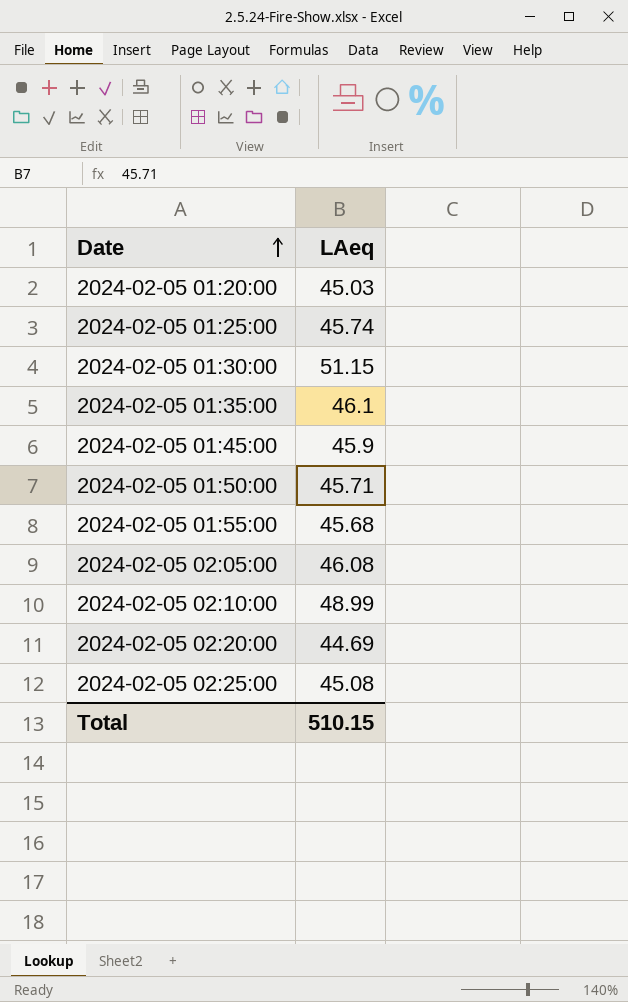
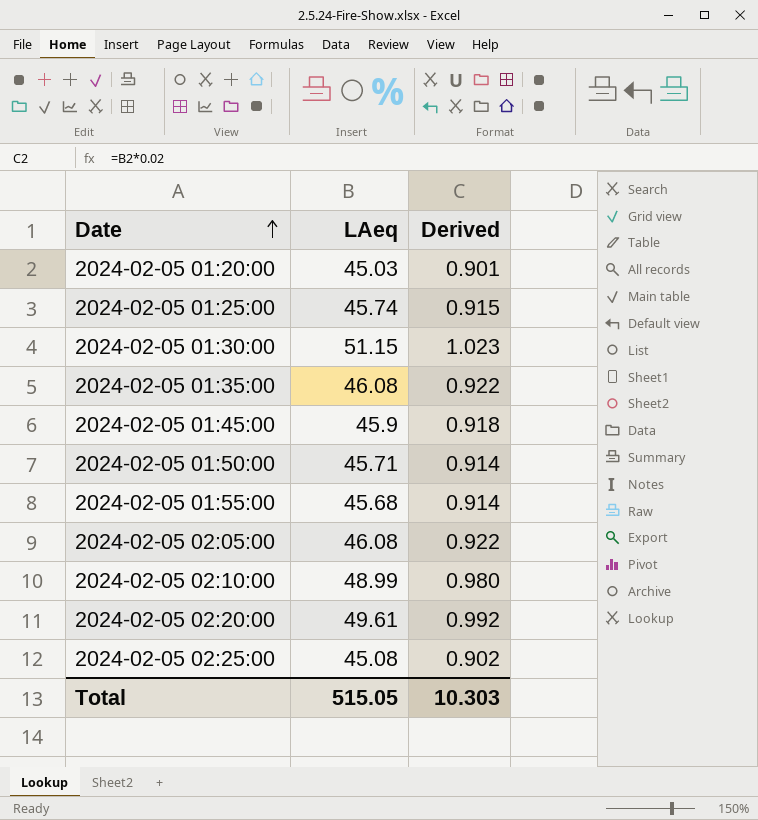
column Derived | formula: none -> [LAeq] * 0.02
2024-02-05 01:35:00 | LAeq: 46.1 -> 46.08
2024-02-05 02:20:00 | LAeq: 44.69 -> 49.61
Total | LAeq: 510.15 -> 515.05

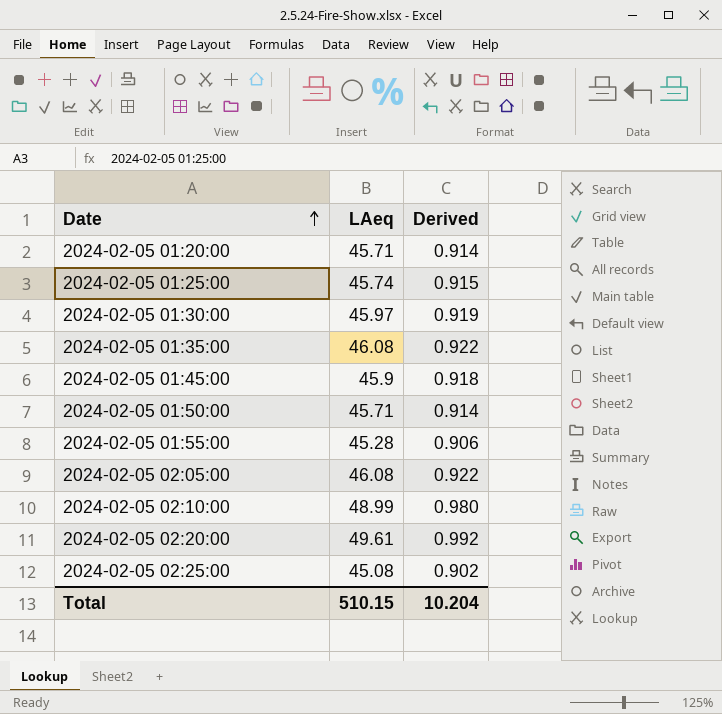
2024-02-05 01:20:00 | LAeq: 45.03 -> 45.71
2024-02-05 01:20:00 | Derived: 0.901 -> 0.914
2024-02-05 01:30:00 | LAeq: 51.15 -> 45.97
2024-02-05 01:30:00 | Derived: 1.023 -> 0.919
2024-02-05 01:55:00 | LAeq: 45.68 -> 45.28
2024-02-05 01:55:00 | Derived: 0.914 -> 0.906
Total | LAeq: 515.05 -> 510.15
Total | Derived: 10.303 -> 10.204

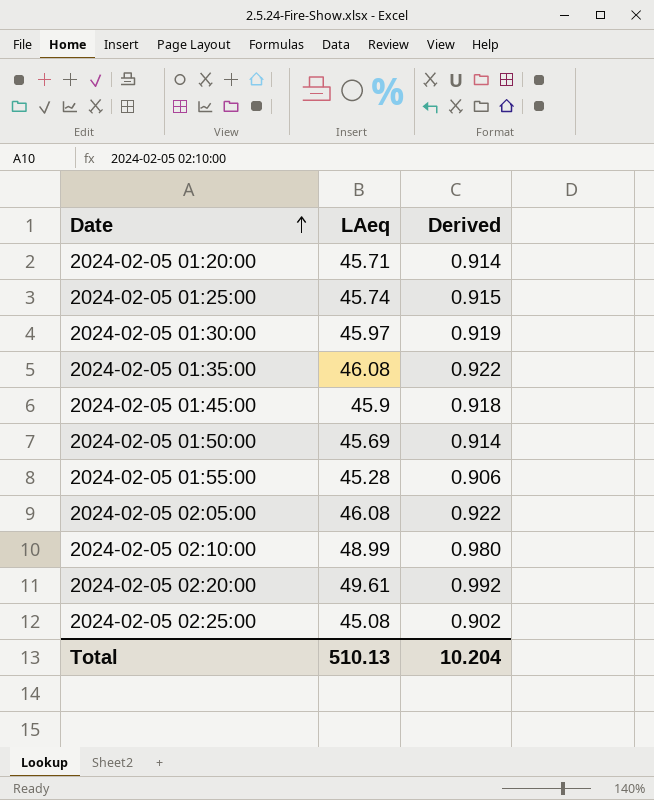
2024-02-05 01:50:00 | LAeq: 45.71 -> 45.69
Total | LAeq: 510.15 -> 510.13

